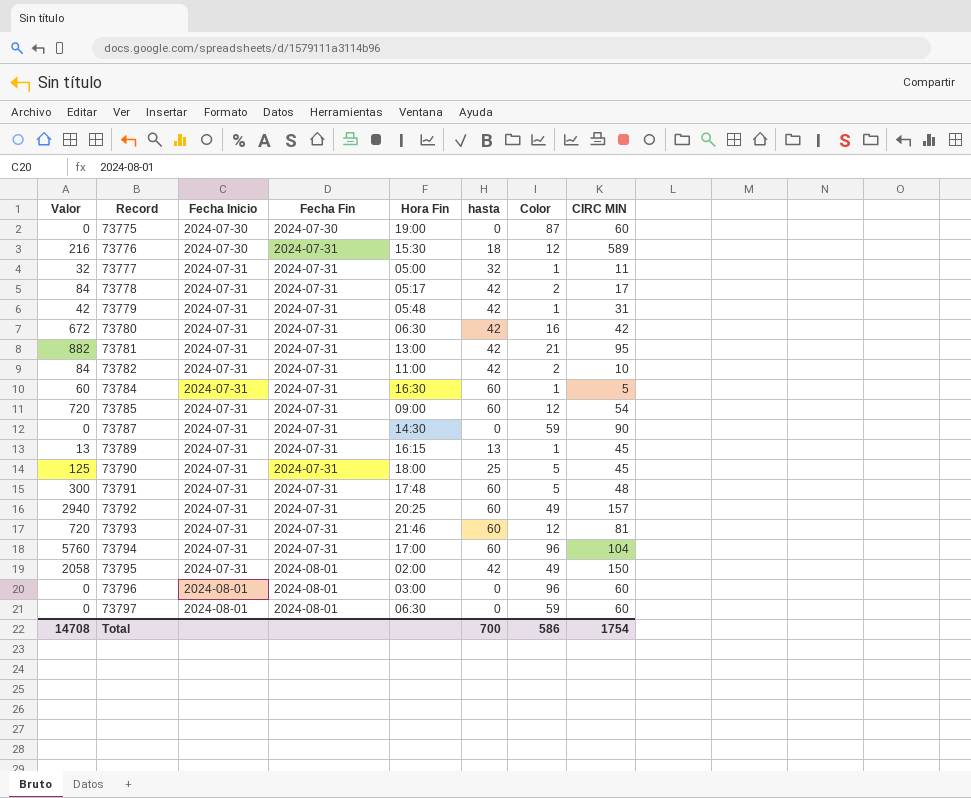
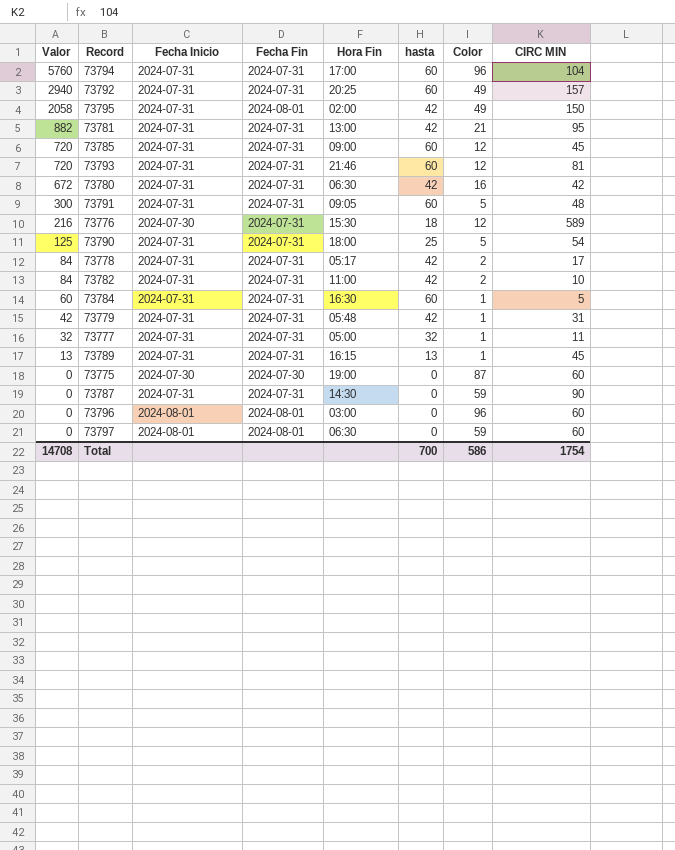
row order: Record ascending -> Valor descending
73785 | CIRC MIN: 54 -> 45
73791 | Hora Fin: 17:48 -> 09:05
73790 | CIRC MIN: 45 -> 54

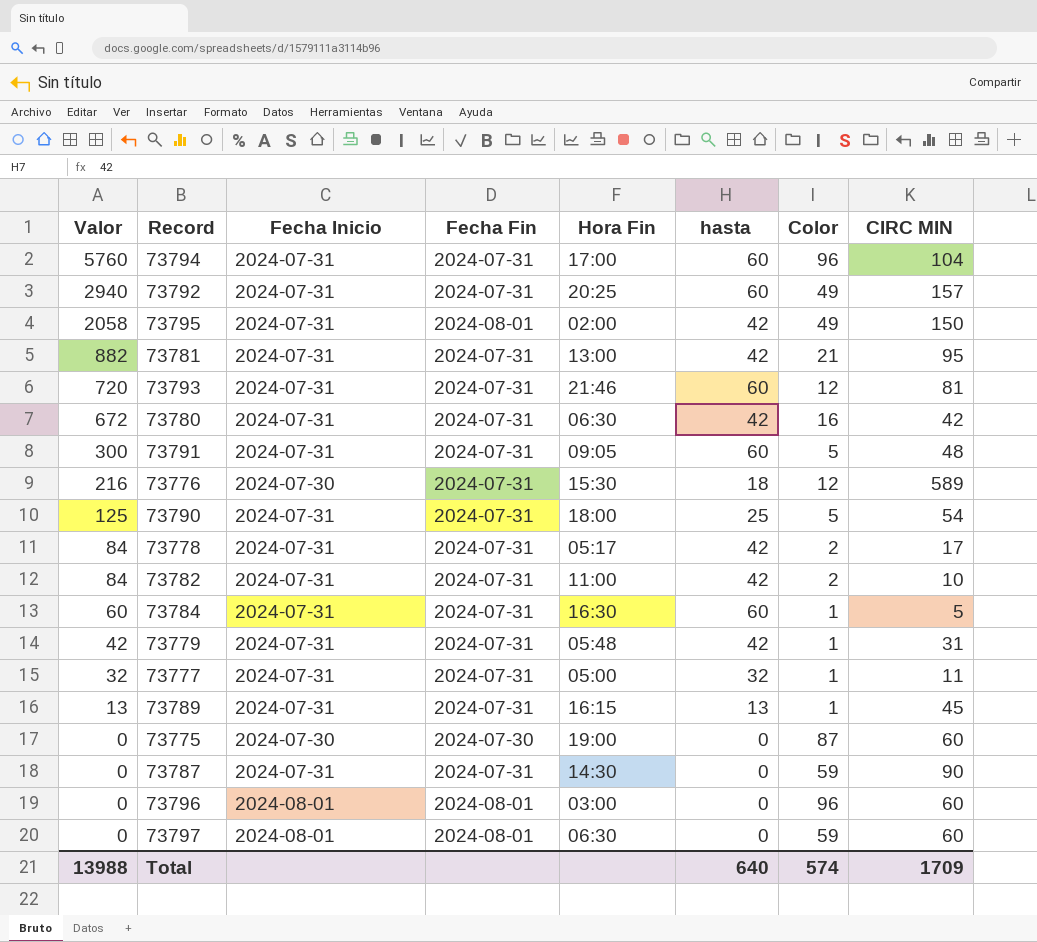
row 73785: 720 | 2024-07-31 | 2024-07-31 | 09:00 | 60 | 12 | 45 -> none
Total | Valor: 14708 -> 13988
Total | hasta: 700 -> 640
Total | Color: 586 -> 574
Total | CIRC MIN: 1754 -> 1709

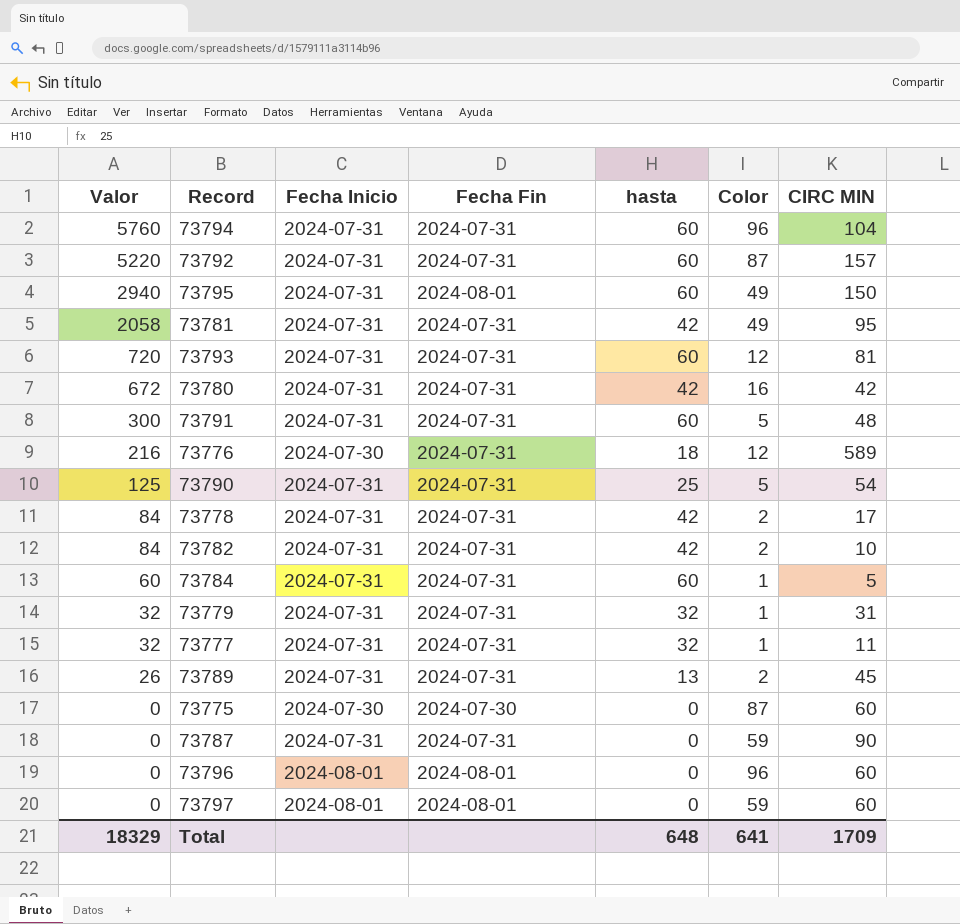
column Hora Fin | position: 5 -> none
73792 | Valor: 2940 -> 5220
73792 | Color: 49 -> 87
73795 | Valor: 2058 -> 2940
73795 | hasta: 42 -> 60
73781 | Valor: 882 -> 2058
73781 | Color: 21 -> 49
73779 | Valor: 42 -> 32
73779 | hasta: 42 -> 32
73789 | Valor: 13 -> 26
73789 | Color: 1 -> 2
Total | Valor: 13988 -> 18329
Total | hasta: 640 -> 648
Total | Color: 574 -> 641

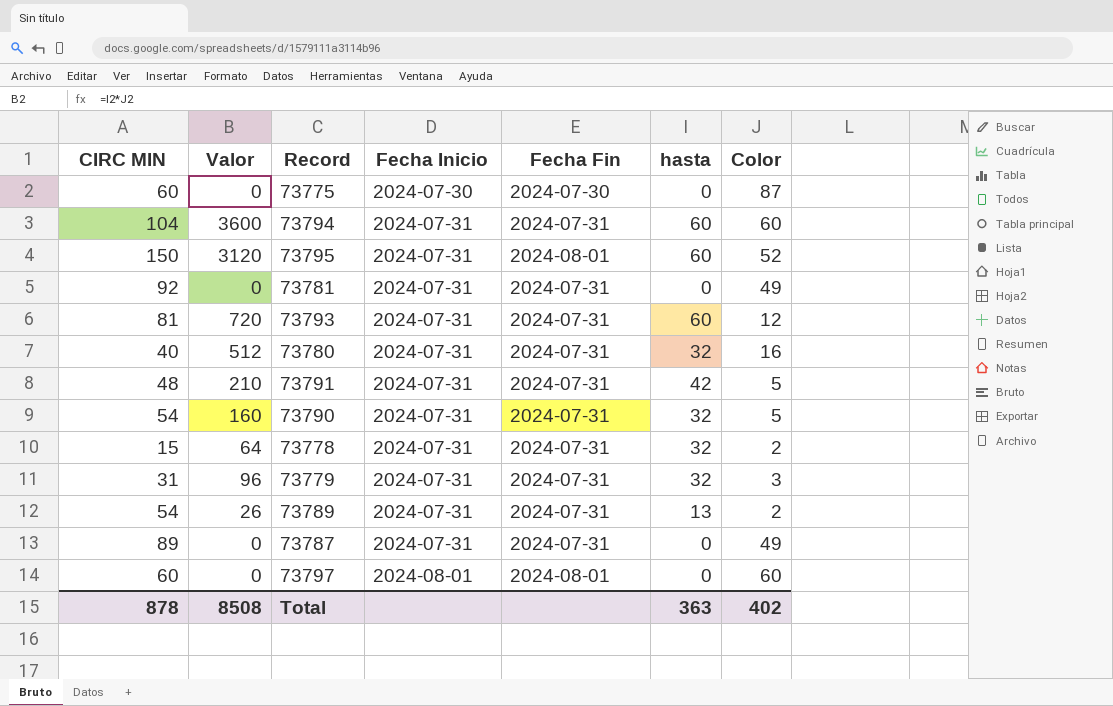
row order: Valor descending -> Fecha Inicio ascending
column CIRC MIN | position: 7 -> 1
row 73792: 5220 | 2024-07-31 | 2024-07-31 | 60 | 87 | 157 -> none
row 73776: 216 | 2024-07-30 | 2024-07-31 | 18 | 12 | 589 -> none
row 73782: 84 | 2024-07-31 | 2024-07-31 | 42 | 2 | 10 -> none
row 73784: 60 | 2024-07-31 | 2024-07-31 | 60 | 1 | 5 -> none
row 73777: 32 | 2024-07-31 | 2024-07-31 | 32 | 1 | 11 -> none
row 73796: 0 | 2024-08-01 | 2024-08-01 | 0 | 96 | 60 -> none
73794 | Valor: 5760 -> 3600
73794 | Color: 96 -> 60
73795 | Valor: 2940 -> 3120
73795 | Color: 49 -> 52
73781 | CIRC MIN: 95 -> 92
73781 | Valor: 2058 -> 0
73781 | hasta: 42 -> 0
73780 | CIRC MIN: 42 -> 40
73780 | Valor: 672 -> 512
73780 | hasta: 42 -> 32
73791 | Valor: 300 -> 210
73791 | hasta: 60 -> 42
73790 | Valor: 125 -> 160
73790 | hasta: 25 -> 32
73778 | CIRC MIN: 17 -> 15
73778 | Valor: 84 -> 64
73778 | hasta: 42 -> 32
73779 | Valor: 32 -> 96
73779 | Color: 1 -> 3
73789 | CIRC MIN: 45 -> 54
73787 | CIRC MIN: 90 -> 89
73787 | Color: 59 -> 49
73797 | Color: 59 -> 60
Total | CIRC MIN: 1709 -> 878
Total | Valor: 18329 -> 8508
Total | hasta: 648 -> 363
Total | Color: 641 -> 402

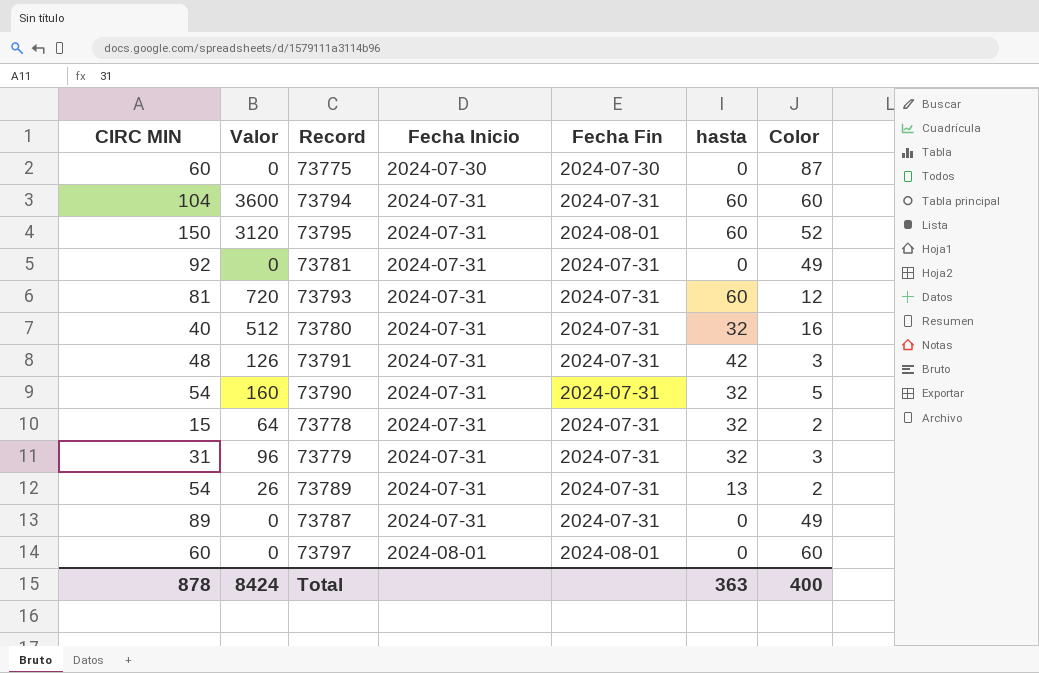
73791 | Valor: 210 -> 126
73791 | Color: 5 -> 3
Total | Valor: 8508 -> 8424
Total | Color: 402 -> 400

